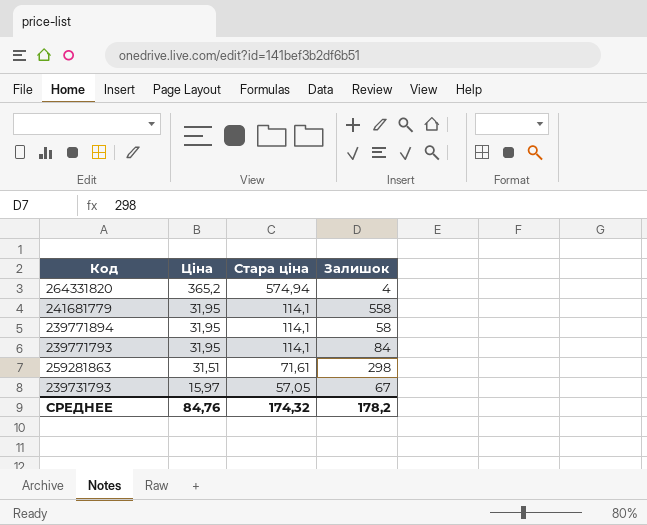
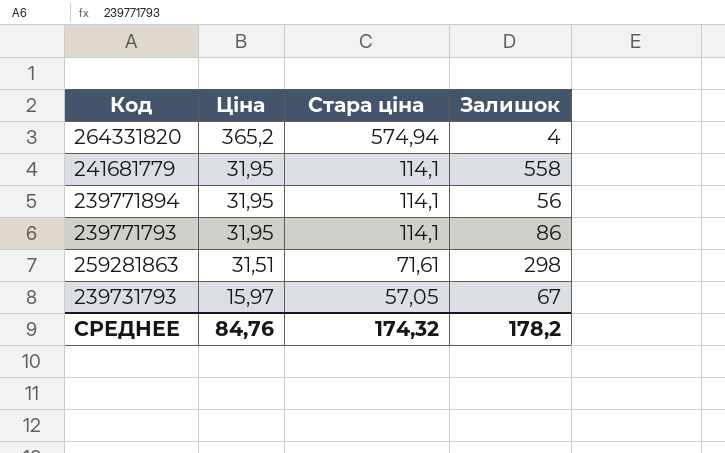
239771894 | Залишок: 58 -> 56
239771793 | Залишок: 84 -> 86

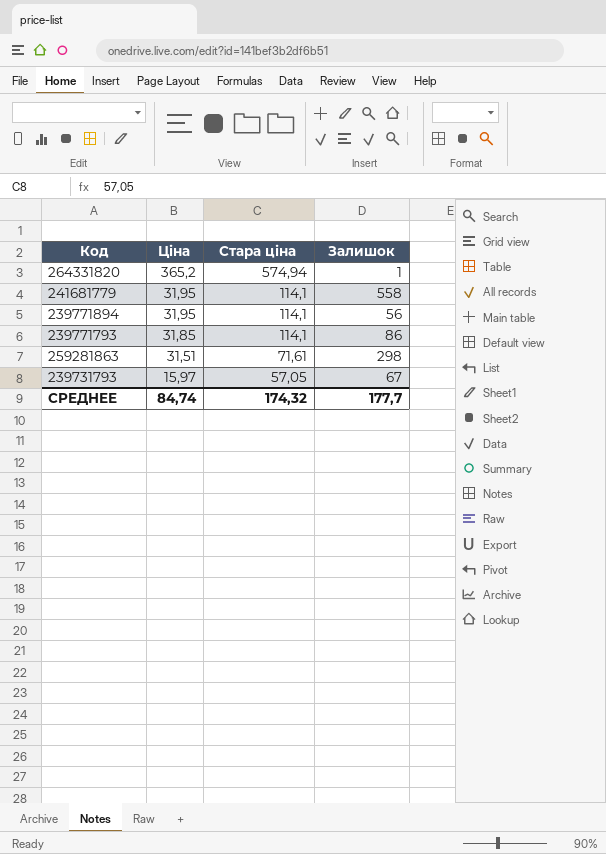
264331820 | Залишок: 4 -> 1
239771793 | Ціна: 31,95 -> 31,85
СРЕДНЕЕ | Ціна: 84,76 -> 84,74
СРЕДНЕЕ | Залишок: 178,2 -> 177,7

